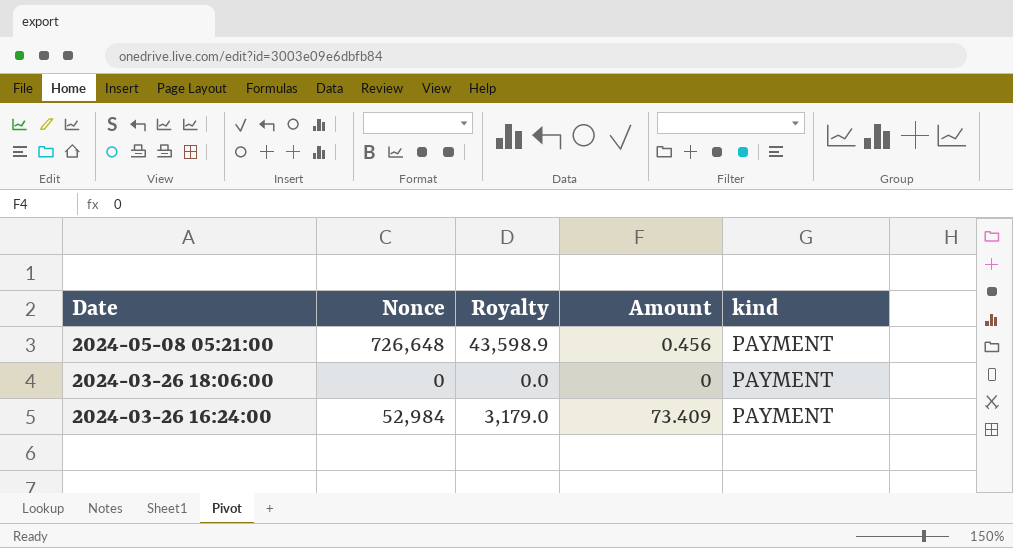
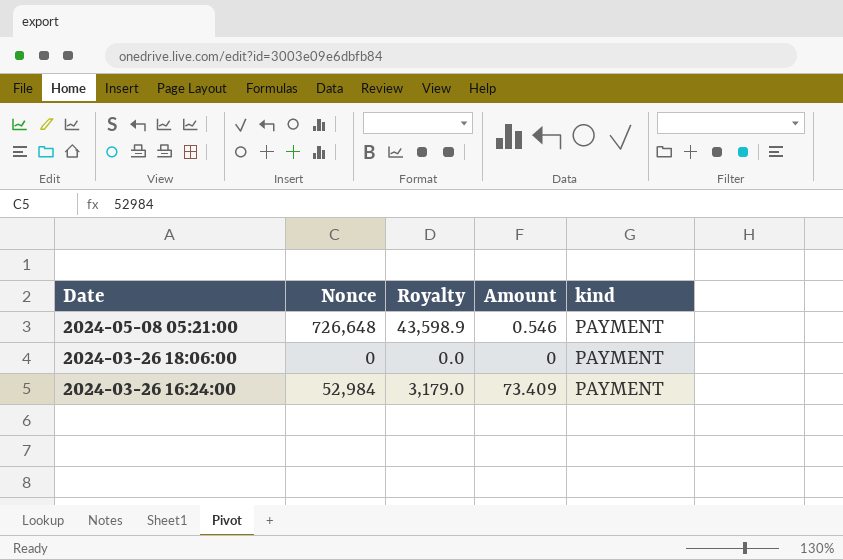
2024-05-08 05:21:00 | Amount: 0.456 -> 0.546

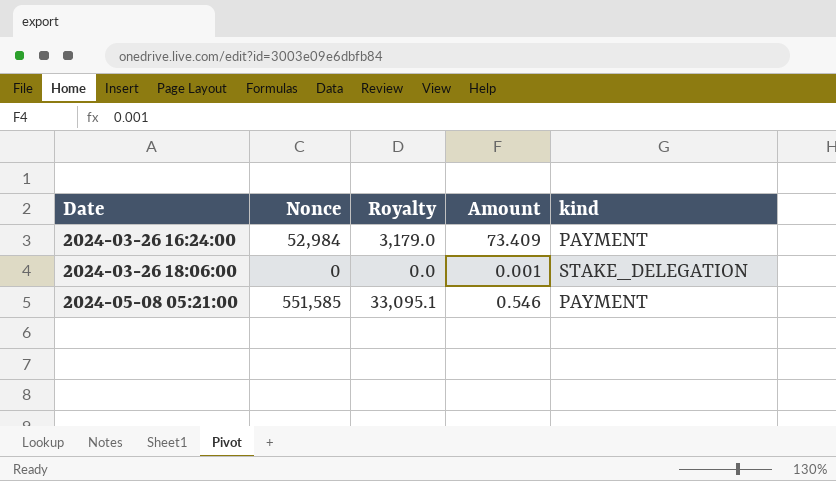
row order: Date descending -> Date ascending
2024-03-26 18:06:00 | Amount: 0 -> 0.001
2024-03-26 18:06:00 | kind: PAYMENT -> STAKE_DELEGATION
2024-05-08 05:21:00 | Nonce: 726,648 -> 551,585
2024-05-08 05:21:00 | Royalty: 43,598.9 -> 33,095.1

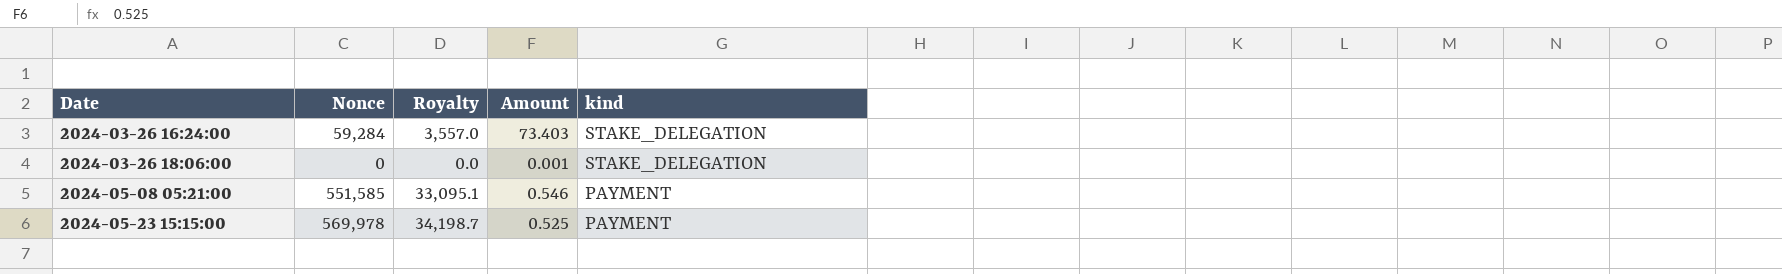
2024-03-26 16:24:00 | Nonce: 52,984 -> 59,284
2024-03-26 16:24:00 | Royalty: 3,179.0 -> 3,557.0
2024-03-26 16:24:00 | Amount: 73.409 -> 73.403
2024-03-26 16:24:00 | kind: PAYMENT -> STAKE_DELEGATION
row 2024-05-23 15:15:00: none -> 569,978 | 34,198.7 | 0.525 | PAYMENT

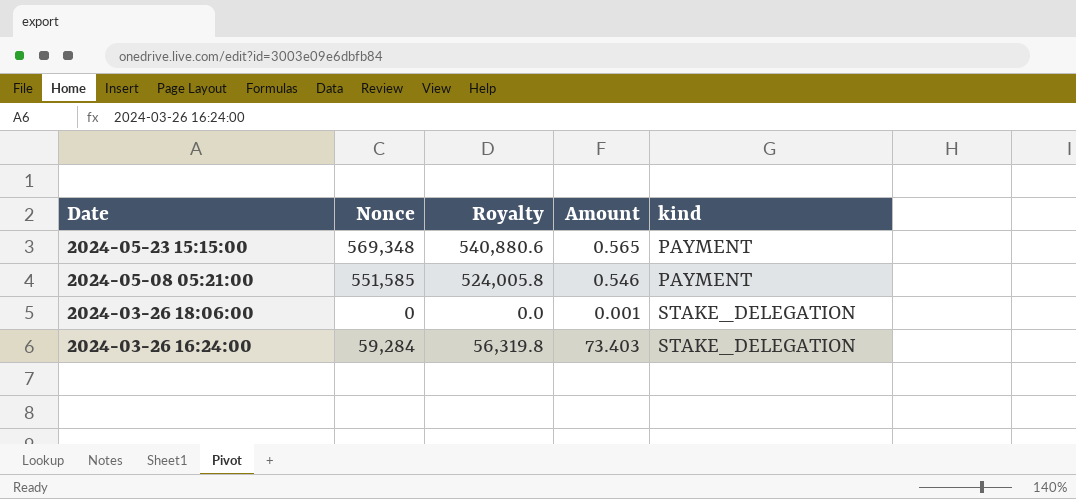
row order: Date ascending -> Date descending
column Royalty | formula: [Nonce] * 0.06 -> [Nonce] * 0.95
2024-05-23 15:15:00 | Nonce: 569,978 -> 569,348
2024-05-23 15:15:00 | Amount: 0.525 -> 0.565

